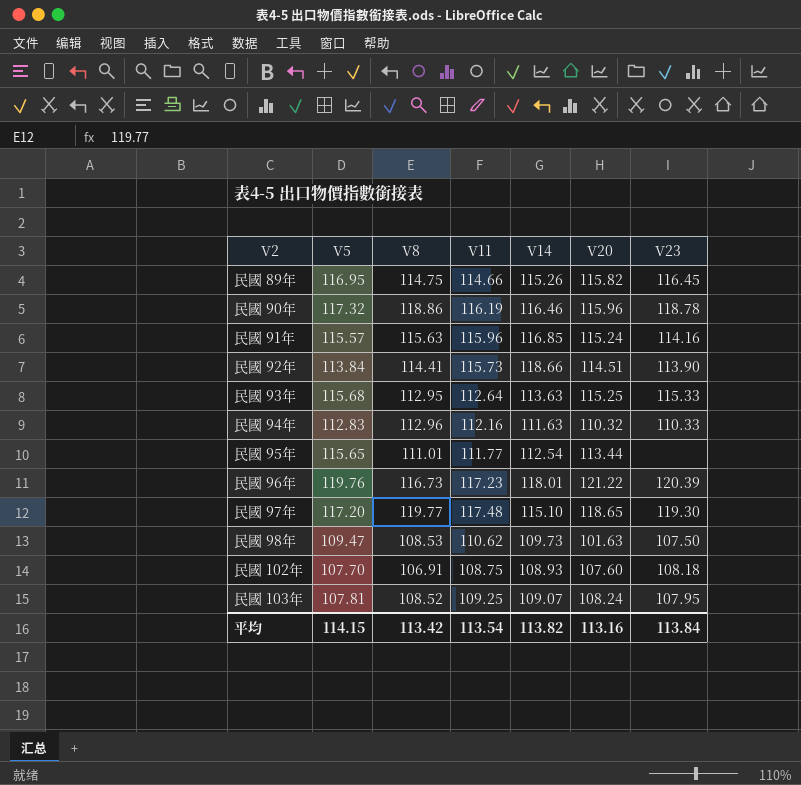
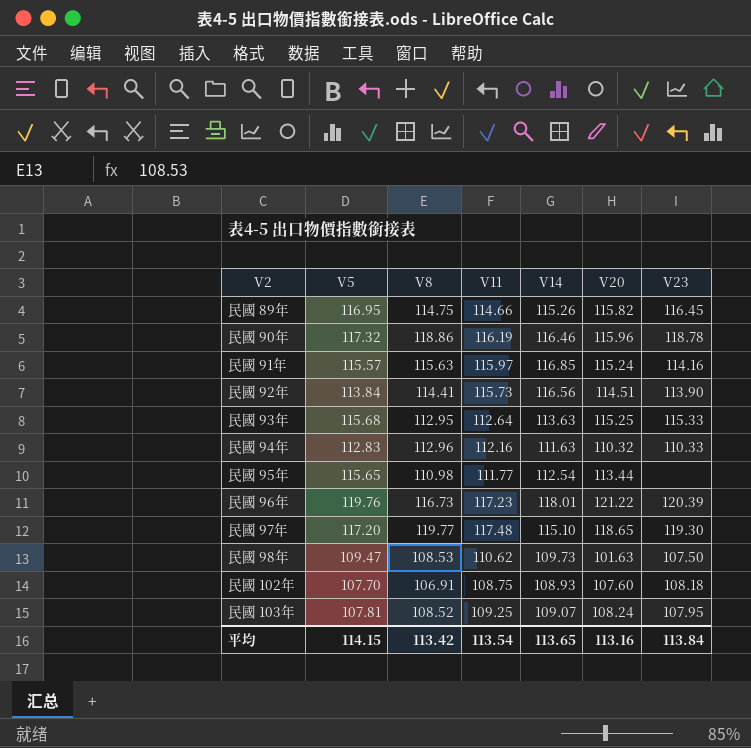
民國 91年 | V11: 115.96 -> 115.97
民國 92年 | V14: 118.66 -> 116.56
民國 95年 | V8: 111.01 -> 110.98
平均 | V14: 113.82 -> 113.65

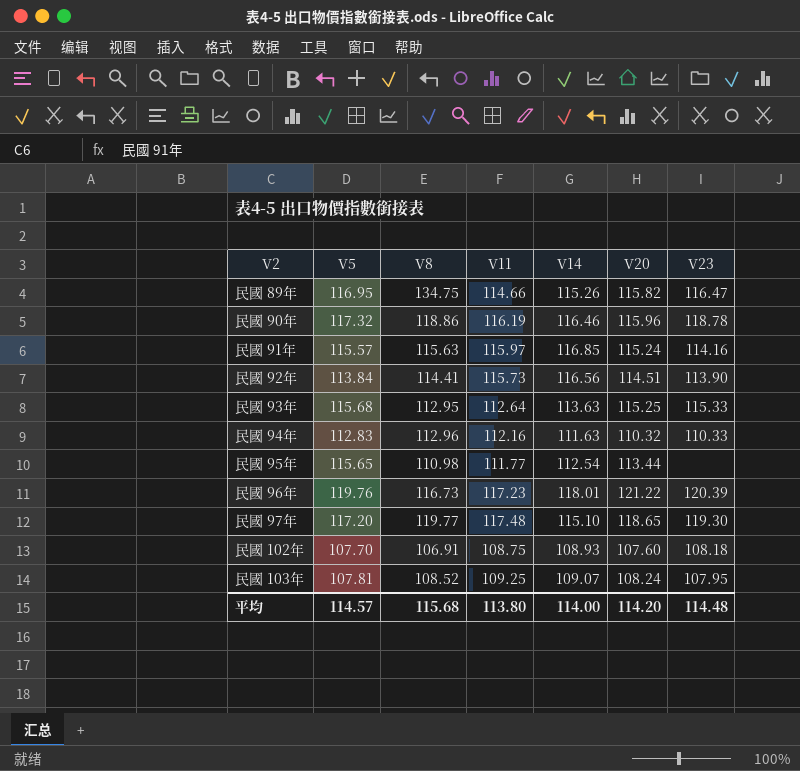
row 民國 98年: 109.47 | 108.53 | 110.62 | 109.73 | 101.63 | 107.50 -> none
民國 89年 | V8: 114.75 -> 134.75
民國 89年 | V23: 116.45 -> 116.47
平均 | V5: 114.15 -> 114.57
平均 | V8: 113.42 -> 115.68
平均 | V11: 113.54 -> 113.80
平均 | V14: 113.65 -> 114.00
平均 | V20: 113.16 -> 114.20
平均 | V23: 113.84 -> 114.48

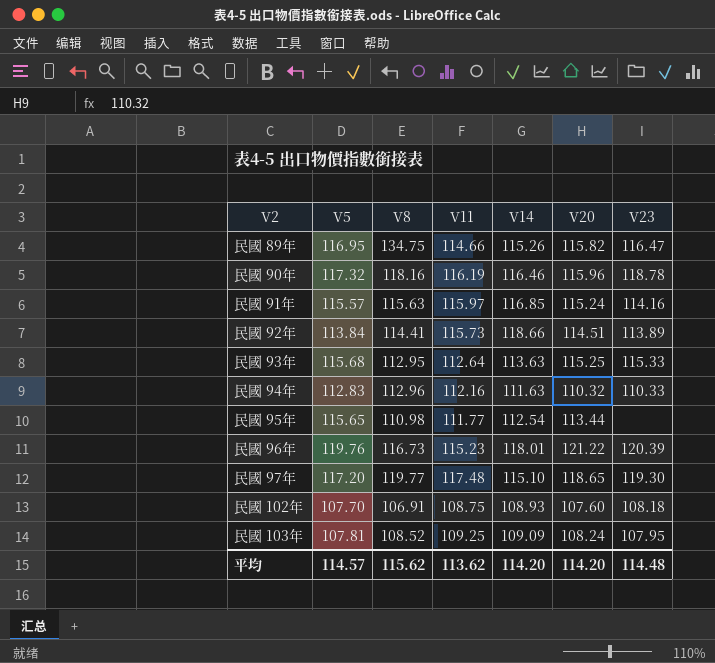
民國 90年 | V8: 118.86 -> 118.16
民國 92年 | V14: 116.56 -> 118.66
民國 92年 | V23: 113.90 -> 113.89
民國 96年 | V11: 117.23 -> 115.23
民國 103年 | V14: 109.07 -> 109.09
平均 | V8: 115.68 -> 115.62
平均 | V11: 113.80 -> 113.62
平均 | V14: 114.00 -> 114.20

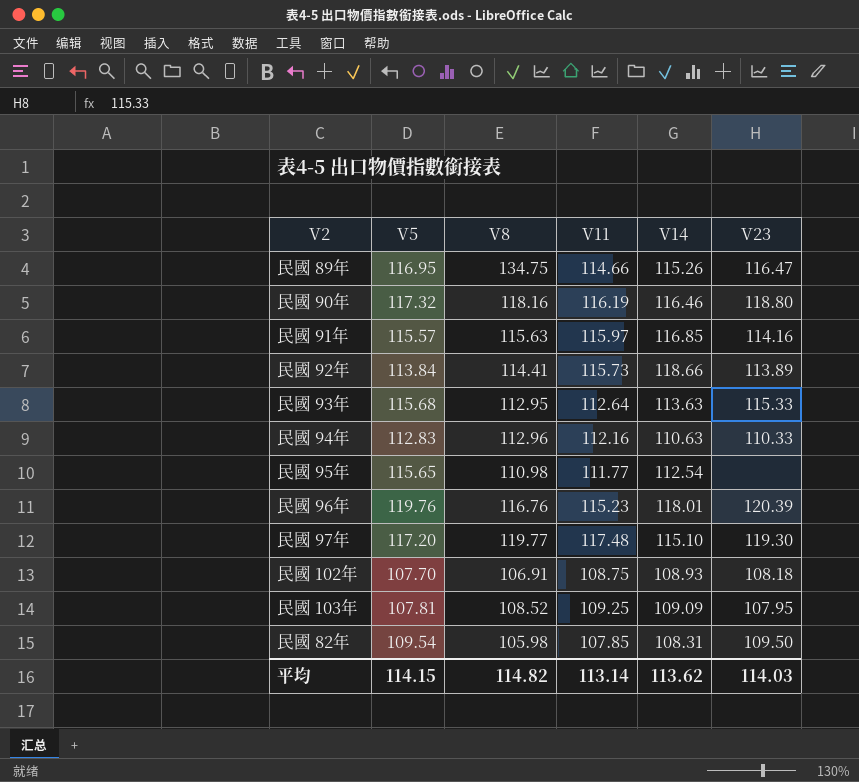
column V20 | position: 6 -> none
民國 90年 | V23: 118.78 -> 118.80
民國 94年 | V14: 111.63 -> 110.63
民國 96年 | V8: 116.73 -> 116.76
row 民國 82年: none -> 109.54 | 105.98 | 107.85 | 108.31 | 109.50
平均 | V5: 114.57 -> 114.15
平均 | V8: 115.62 -> 114.82
平均 | V11: 113.62 -> 113.14
平均 | V14: 114.20 -> 113.62
平均 | V23: 114.48 -> 114.03

